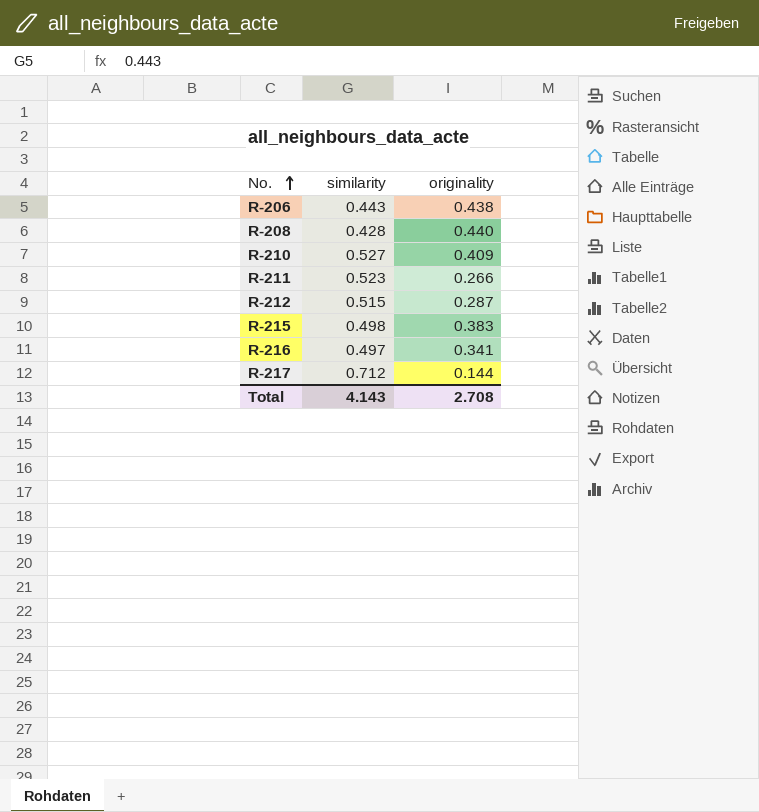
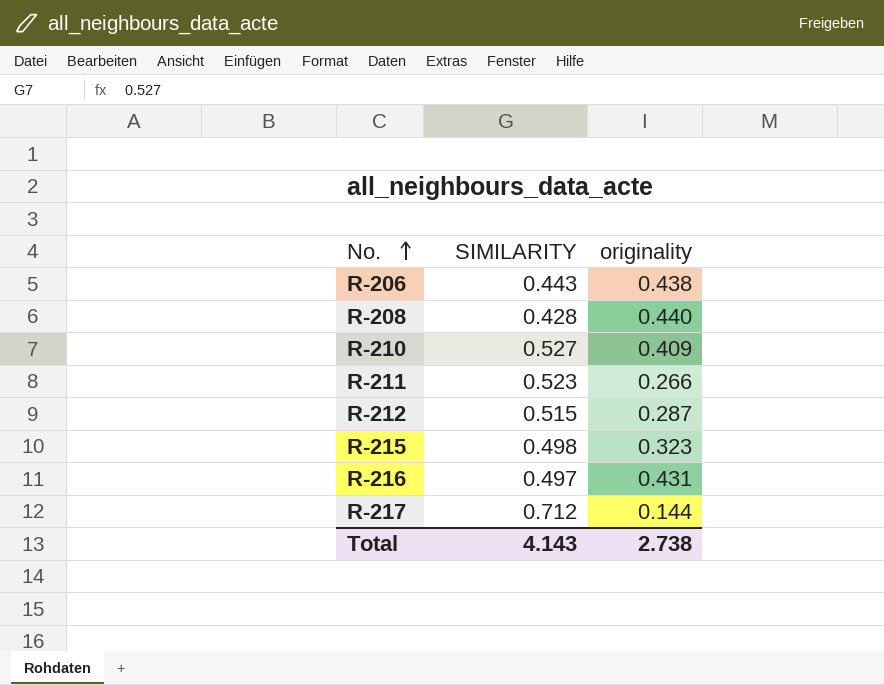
column name: similarity -> SIMILARITY
R-215 | originality: 0.383 -> 0.323
R-216 | originality: 0.341 -> 0.431
Total | originality: 2.708 -> 2.738

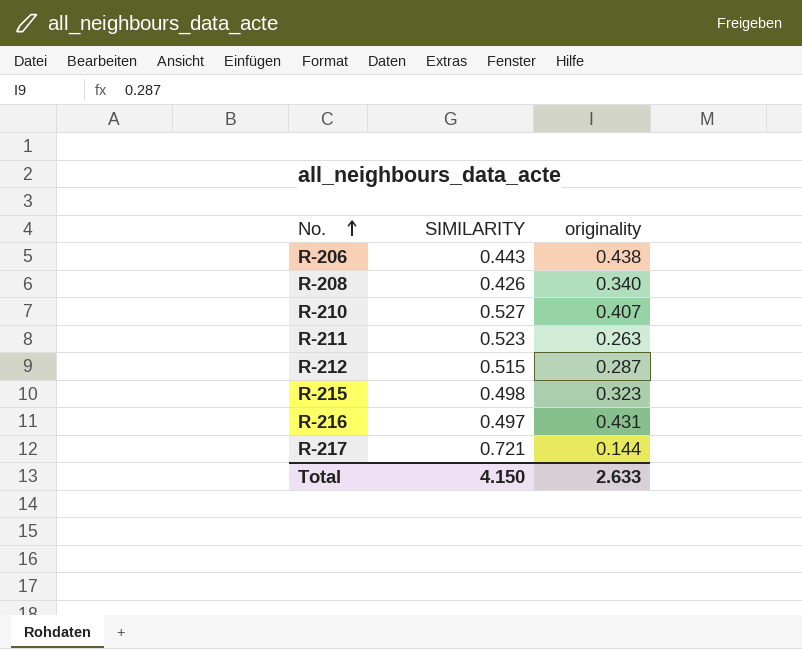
R-208 | SIMILARITY: 0.428 -> 0.426
R-208 | originality: 0.440 -> 0.340
R-210 | originality: 0.409 -> 0.407
R-211 | originality: 0.266 -> 0.263
R-217 | SIMILARITY: 0.712 -> 0.721
Total | SIMILARITY: 4.143 -> 4.150
Total | originality: 2.738 -> 2.633

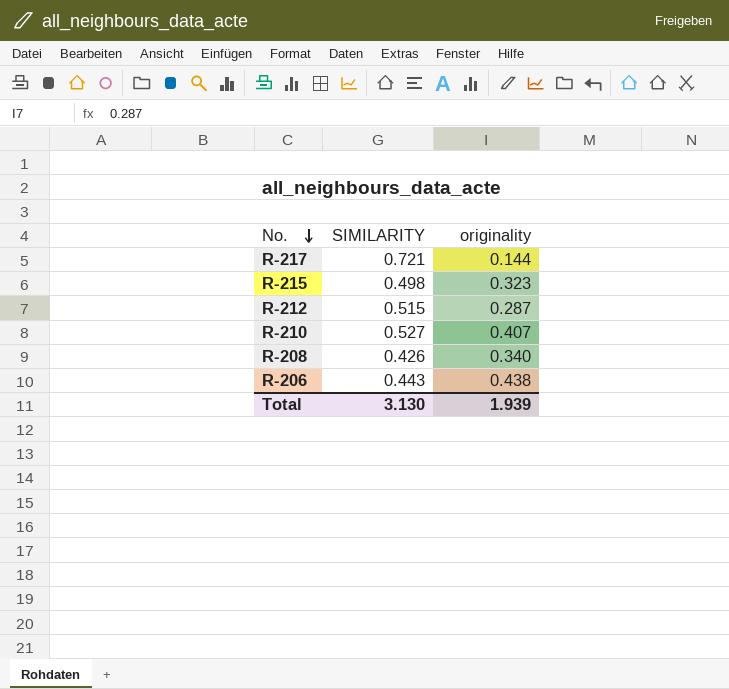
row order: No. ascending -> No. descending
row R-211: 0.523 | 0.263 -> none
row R-216: 0.497 | 0.431 -> none
Total | SIMILARITY: 4.150 -> 3.130
Total | originality: 2.633 -> 1.939

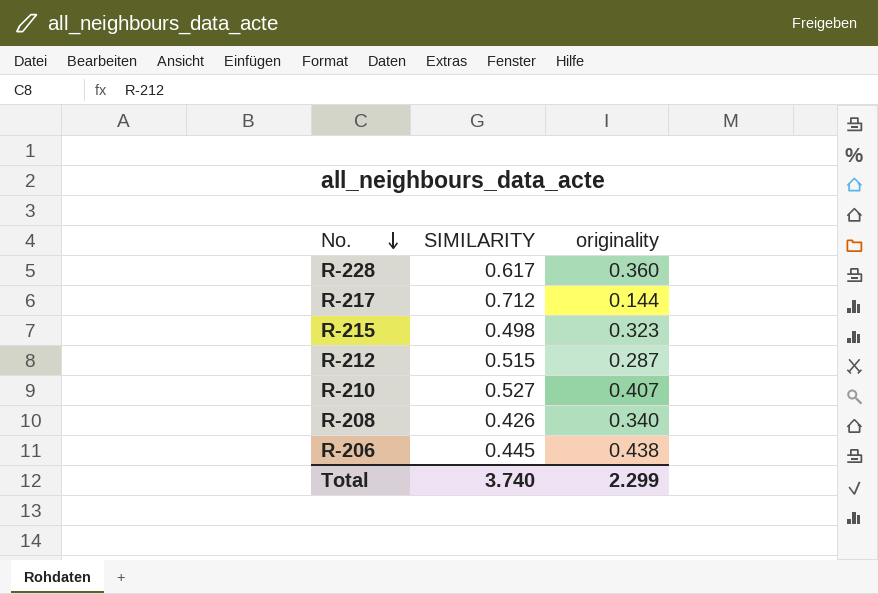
row R-228: none -> 0.617 | 0.360
R-217 | SIMILARITY: 0.721 -> 0.712
R-206 | SIMILARITY: 0.443 -> 0.445
Total | SIMILARITY: 3.130 -> 3.740
Total | originality: 1.939 -> 2.299

